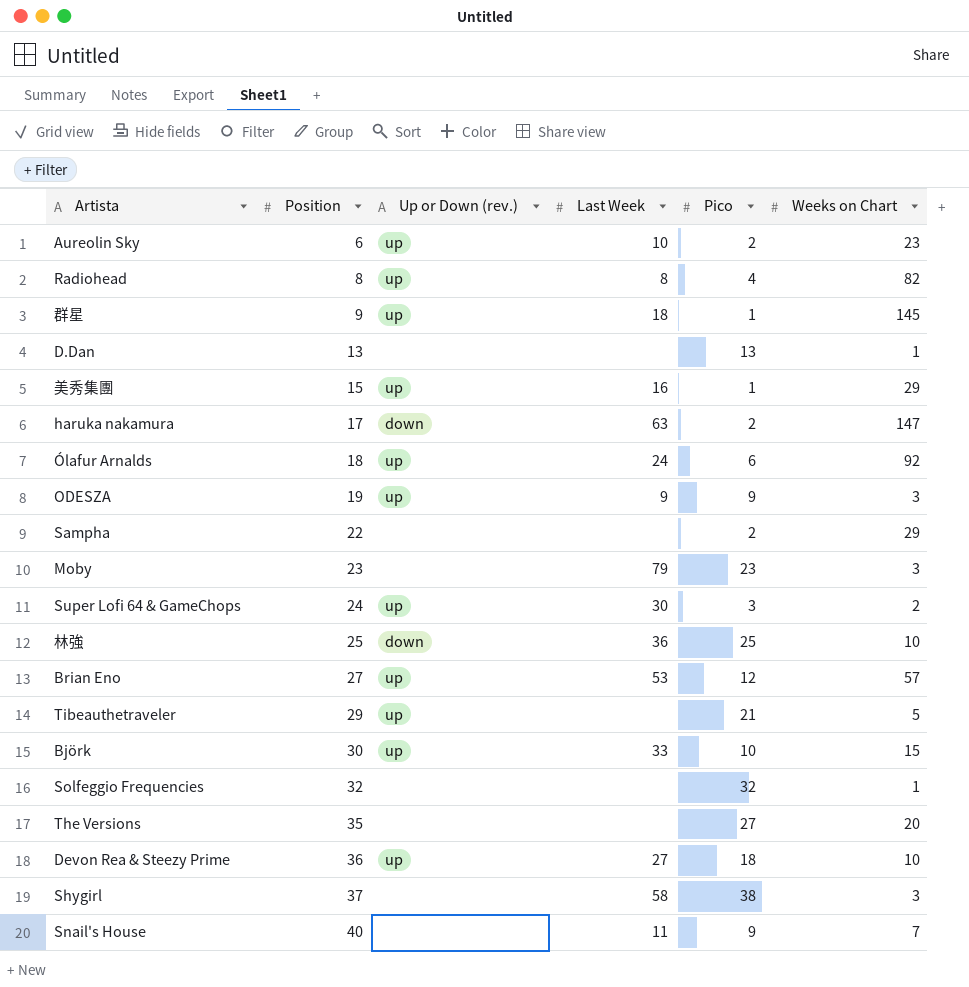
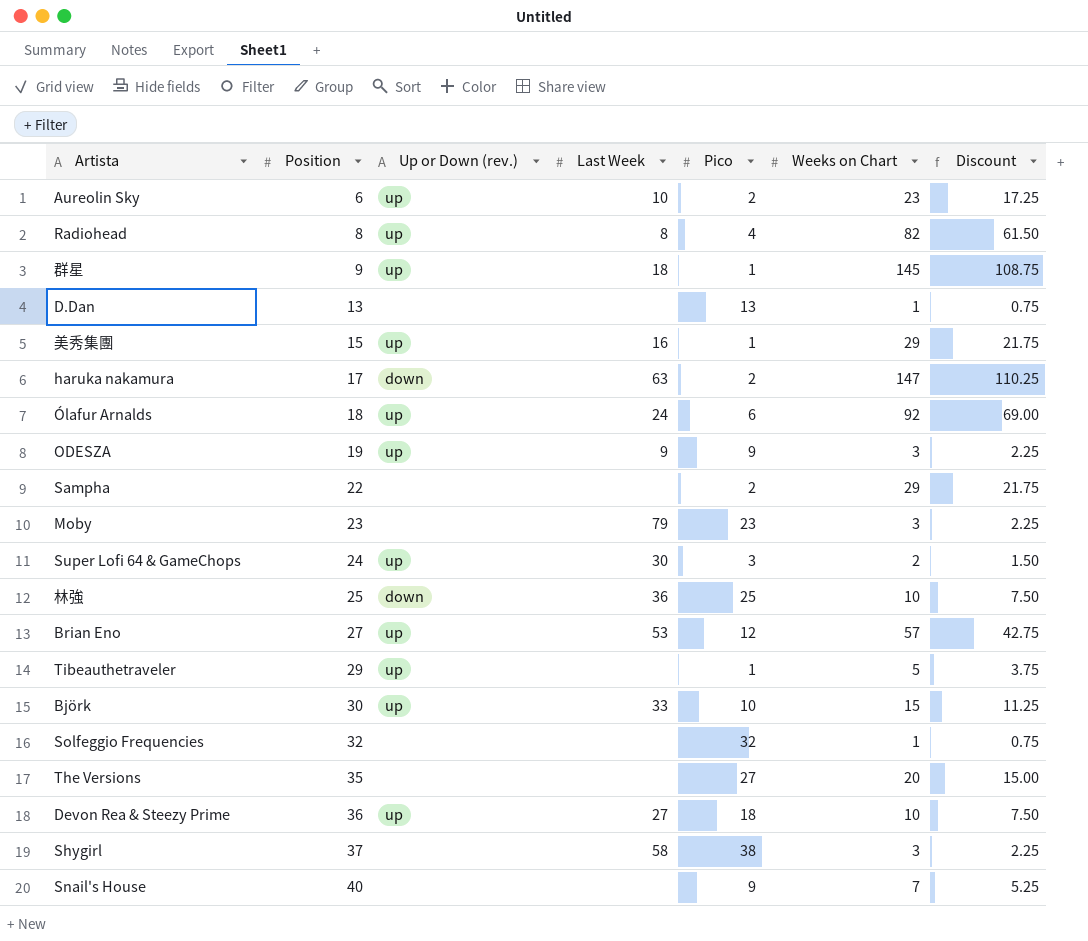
column Discount | formula: none -> [Weeks on Chart] * 0.75
Tibeauthetraveler | Pico: 21 -> 1
Snail's House | Last Week: 11 -> none

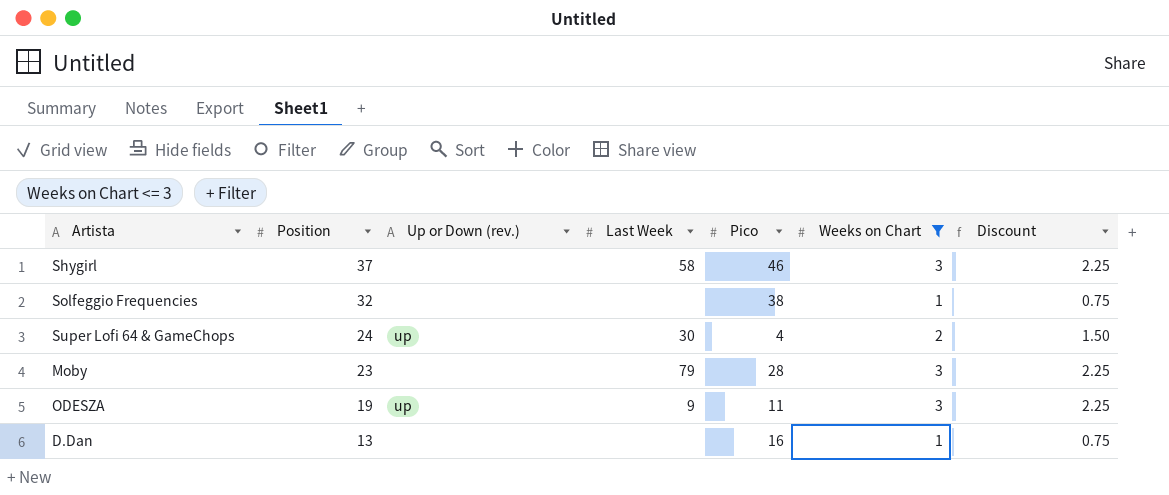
filter: none -> Weeks on Chart <= 3
row order: Position ascending -> Position descending
Shygirl | Pico: 38 -> 46
Solfeggio Frequencies | Pico: 32 -> 38
Super Lofi 64 & GameChops | Pico: 3 -> 4
Moby | Pico: 23 -> 28
ODESZA | Pico: 9 -> 11
D.Dan | Pico: 13 -> 16

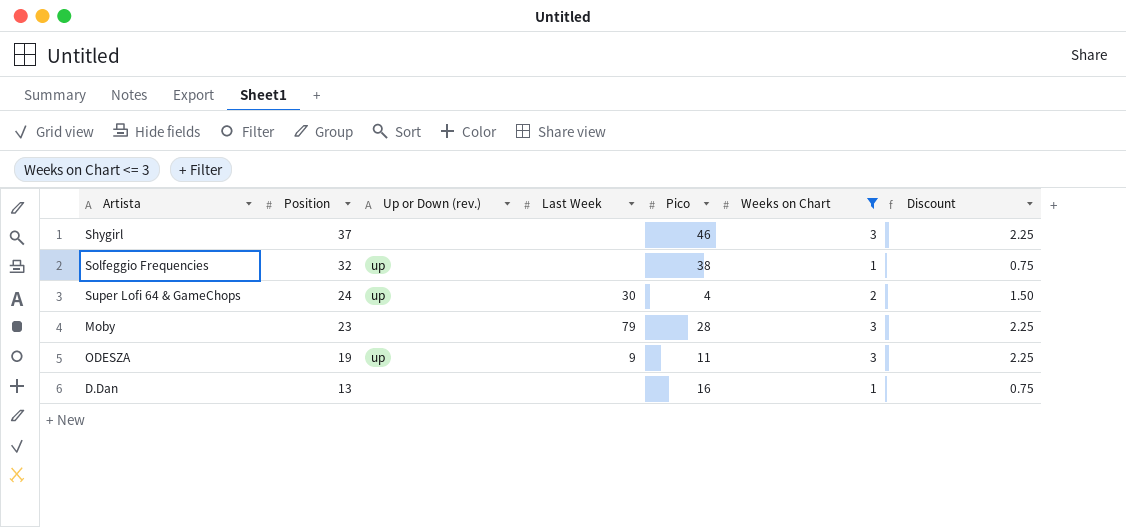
Shygirl | Last Week: 58 -> none
Solfeggio Frequencies | Up or Down (rev.): none -> up

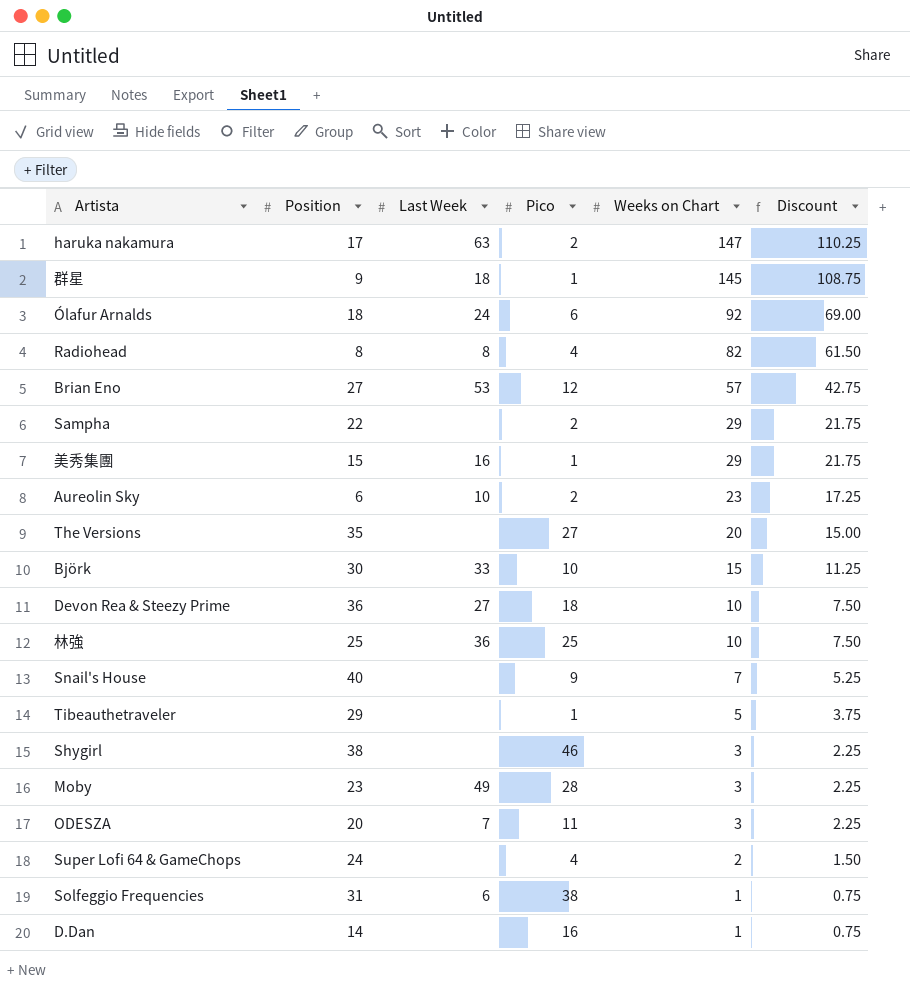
filter: Weeks on Chart <= 3 -> none
row order: Position descending -> Weeks on Chart descending
column Up or Down (rev.) | position: 3 -> none
Shygirl | Position: 37 -> 38
Moby | Last Week: 79 -> 49
ODESZA | Position: 19 -> 20
ODESZA | Last Week: 9 -> 7
Super Lofi 64 & GameChops | Last Week: 30 -> none
Solfeggio Frequencies | Position: 32 -> 31
Solfeggio Frequencies | Last Week: none -> 6
D.Dan | Position: 13 -> 14

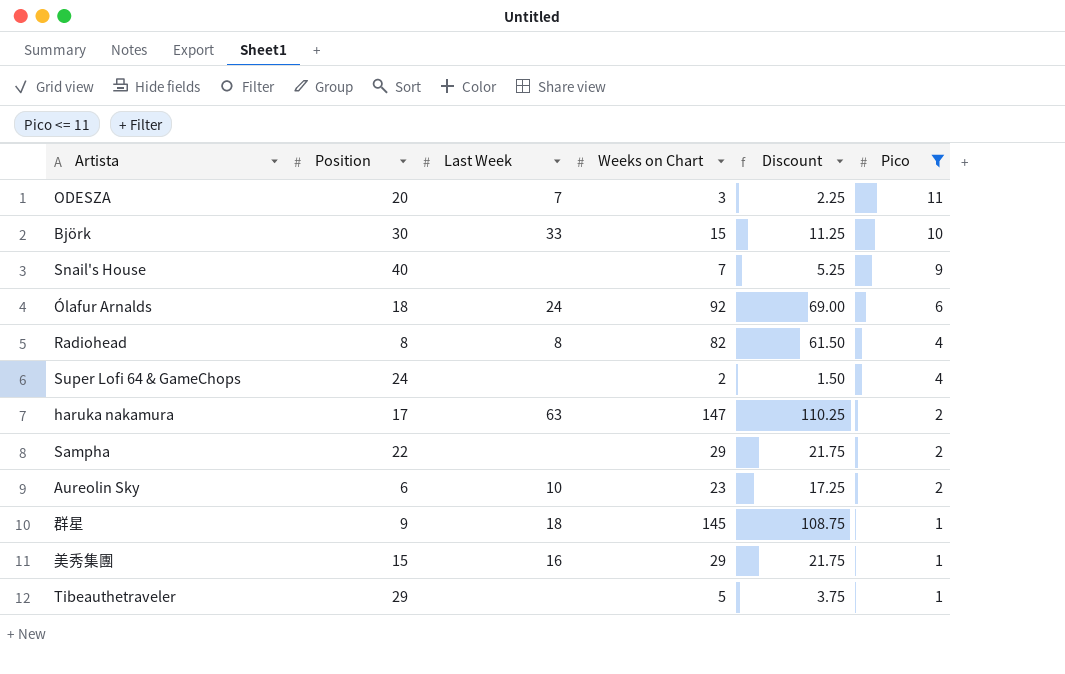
filter: none -> Pico <= 11
row order: Weeks on Chart descending -> Pico descending
column Pico | position: 4 -> 6

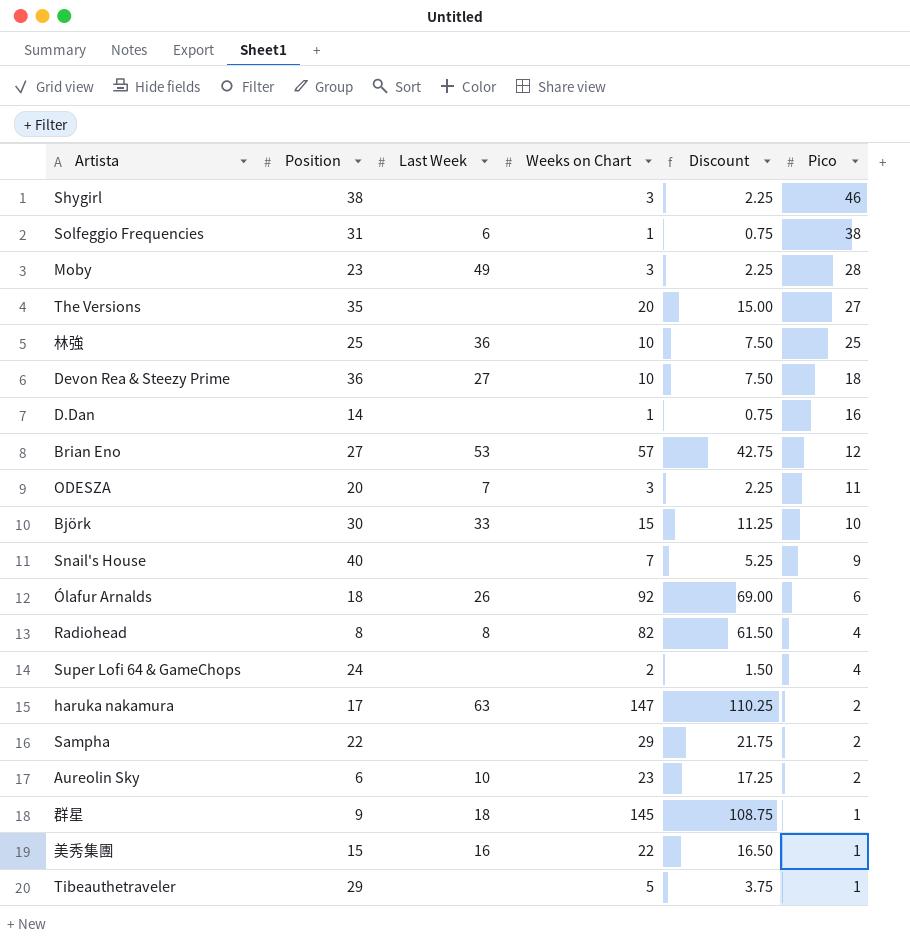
filter: Pico <= 11 -> none
Ólafur Arnalds | Last Week: 24 -> 26
美秀集團 | Weeks on Chart: 29 -> 22
美秀集團 | Discount: 21.75 -> 16.50

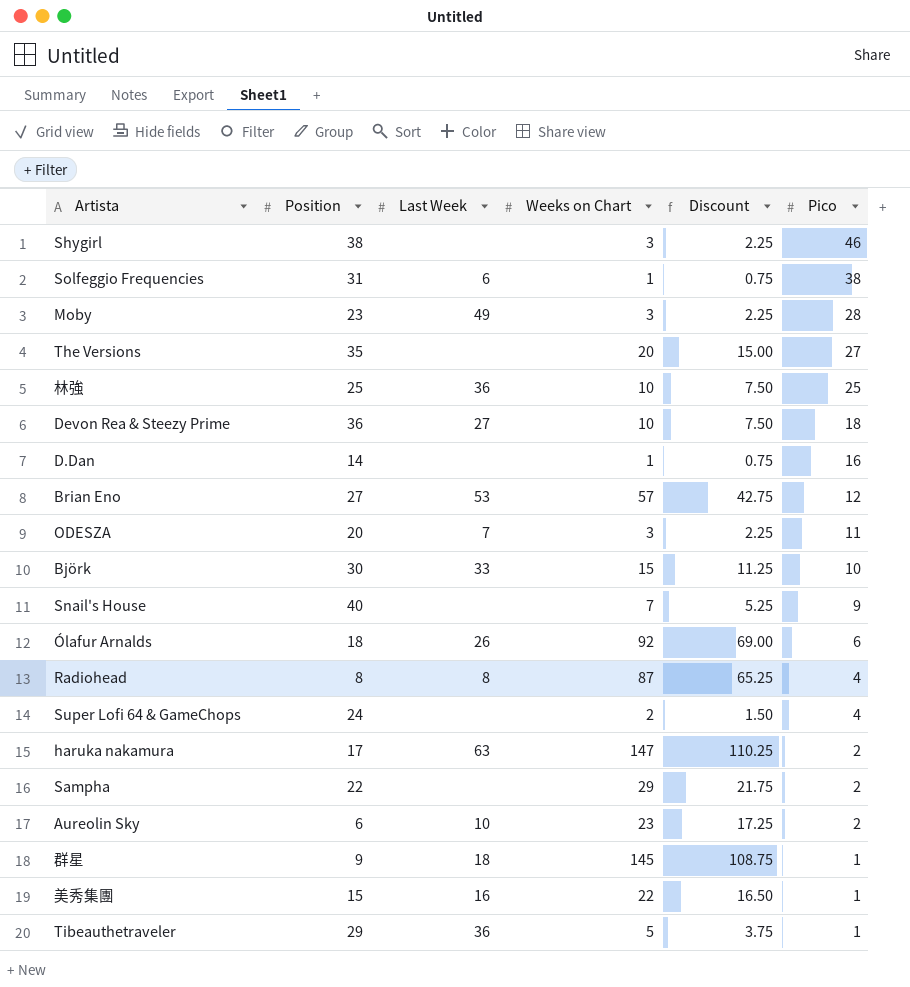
Radiohead | Weeks on Chart: 82 -> 87
Radiohead | Discount: 61.50 -> 65.25
Tibeauthetraveler | Last Week: none -> 36

